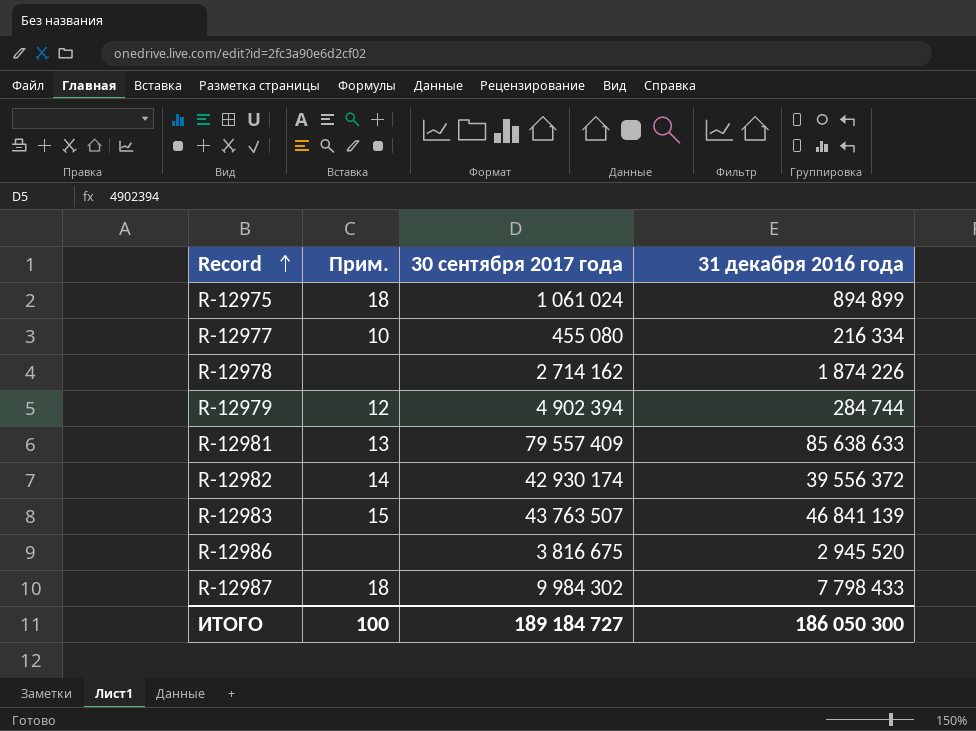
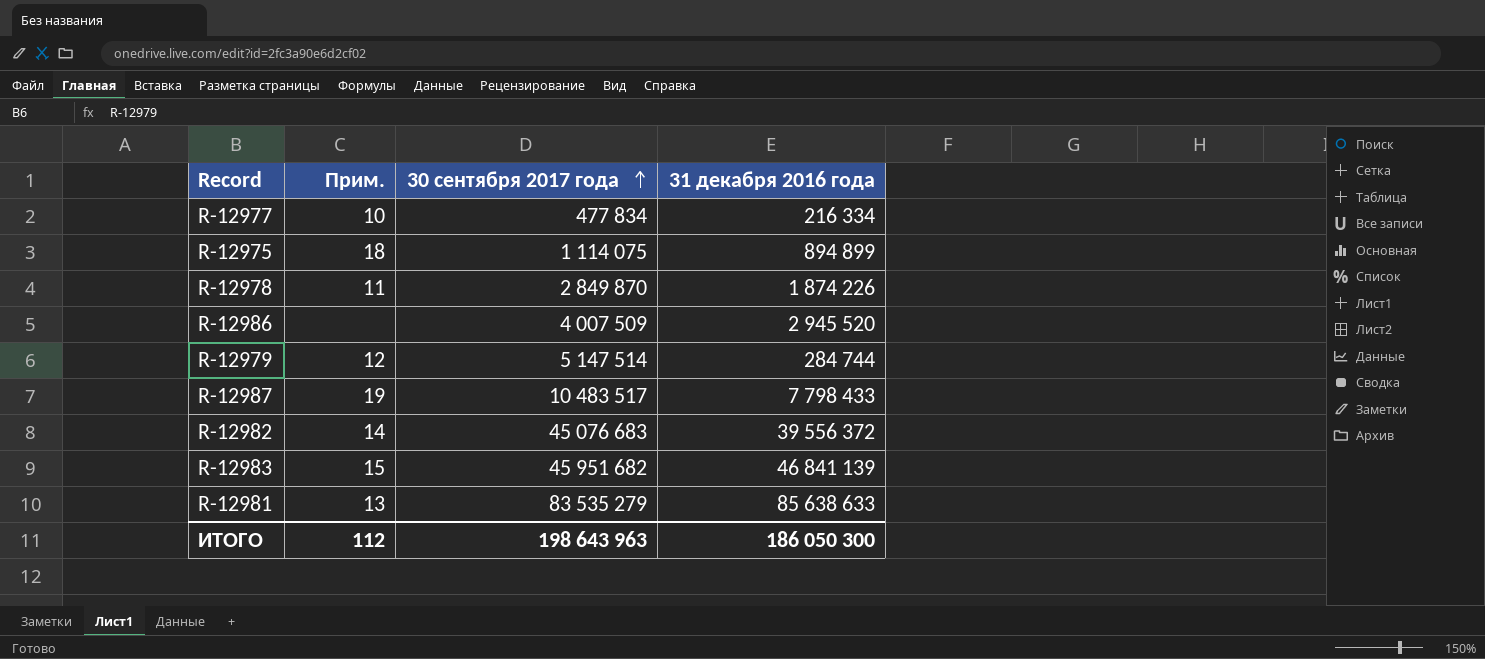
row order: Record ascending -> 30 сентября 2017 года ascending
R-12977 | 30 сентября 2017 года: 455 080 -> 477 834
R-12975 | 30 сентября 2017 года: 1 061 024 -> 1 114 075
R-12978 | Прим.: none -> 11
R-12978 | 30 сентября 2017 года: 2 714 162 -> 2 849 870
R-12986 | 30 сентября 2017 года: 3 816 675 -> 4 007 509
R-12979 | 30 сентября 2017 года: 4 902 394 -> 5 147 514
R-12987 | Прим.: 18 -> 19
R-12987 | 30 сентября 2017 года: 9 984 302 -> 10 483 517
R-12982 | 30 сентября 2017 года: 42 930 174 -> 45 076 683
R-12983 | 30 сентября 2017 года: 43 763 507 -> 45 951 682
R-12981 | 30 сентября 2017 года: 79 557 409 -> 83 535 279
ИТОГО | Прим.: 100 -> 112
ИТОГО | 30 сентября 2017 года: 189 184 727 -> 198 643 963

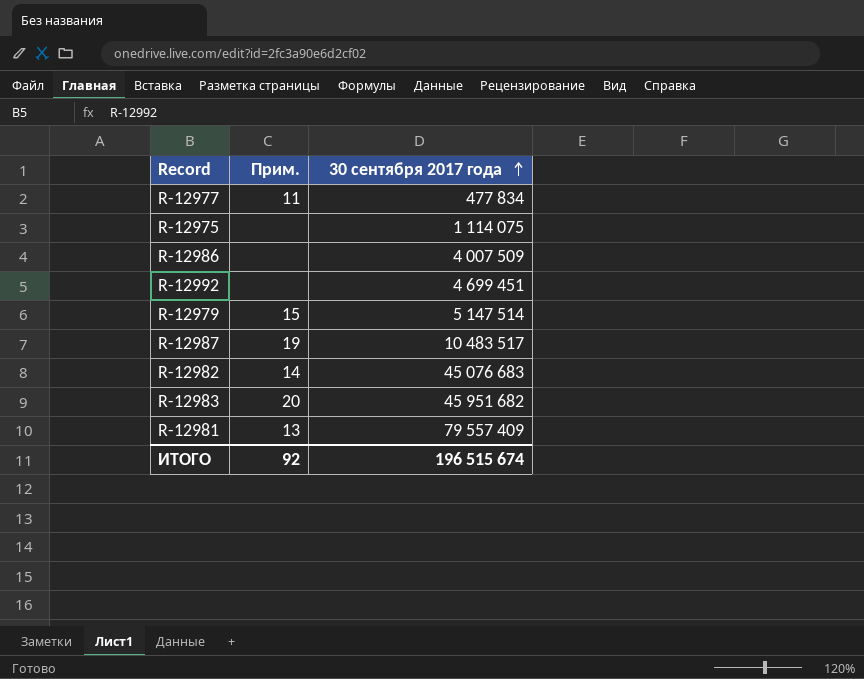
column 31 декабря 2016 года | position: 4 -> none
row R-12978: 11 | 2 849 870 | 1 874 226 -> none
R-12977 | Прим.: 10 -> 11
R-12975 | Прим.: 18 -> none
row R-12992: none -> none | 4 699 451
R-12979 | Прим.: 12 -> 15
R-12983 | Прим.: 15 -> 20
R-12981 | 30 сентября 2017 года: 83 535 279 -> 79 557 409
ИТОГО | Прим.: 112 -> 92
ИТОГО | 30 сентября 2017 года: 198 643 963 -> 196 515 674

